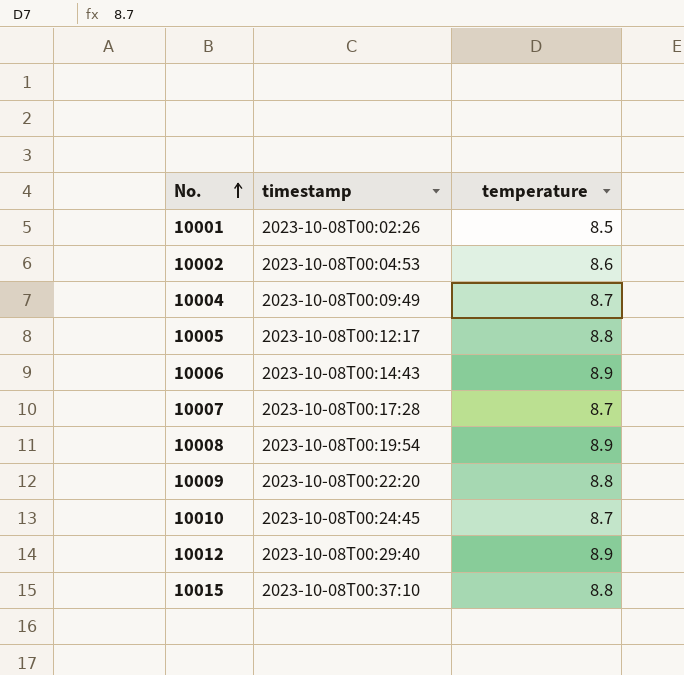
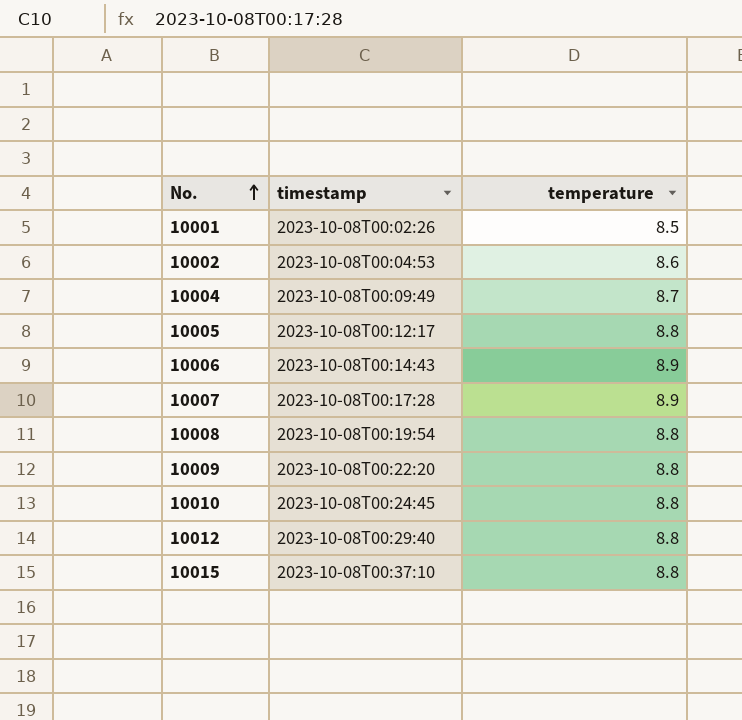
10007 | temperature: 8.7 -> 8.9
10008 | temperature: 8.9 -> 8.8
10010 | temperature: 8.7 -> 8.8
10012 | temperature: 8.9 -> 8.8

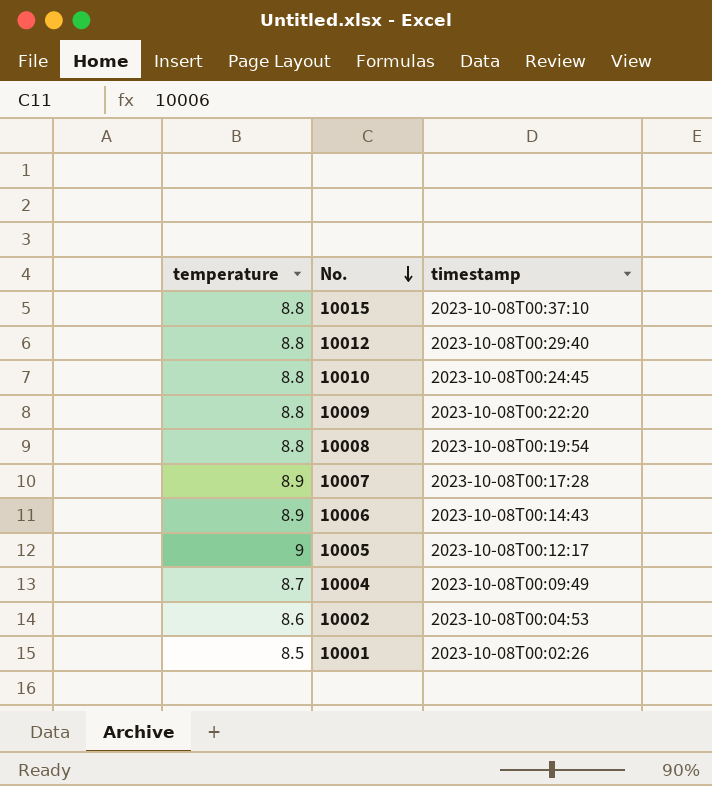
row order: No. ascending -> No. descending
column temperature | position: 3 -> 1
10005 | temperature: 8.8 -> 9

